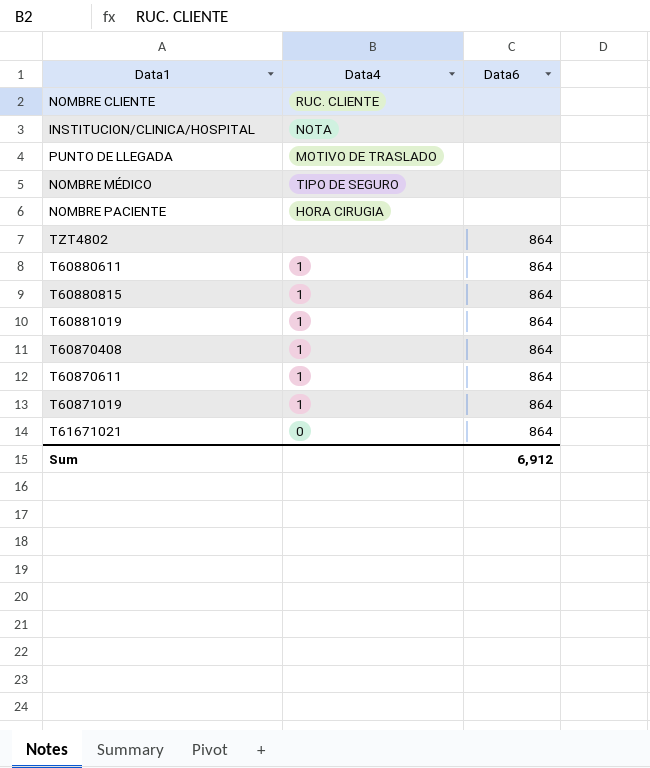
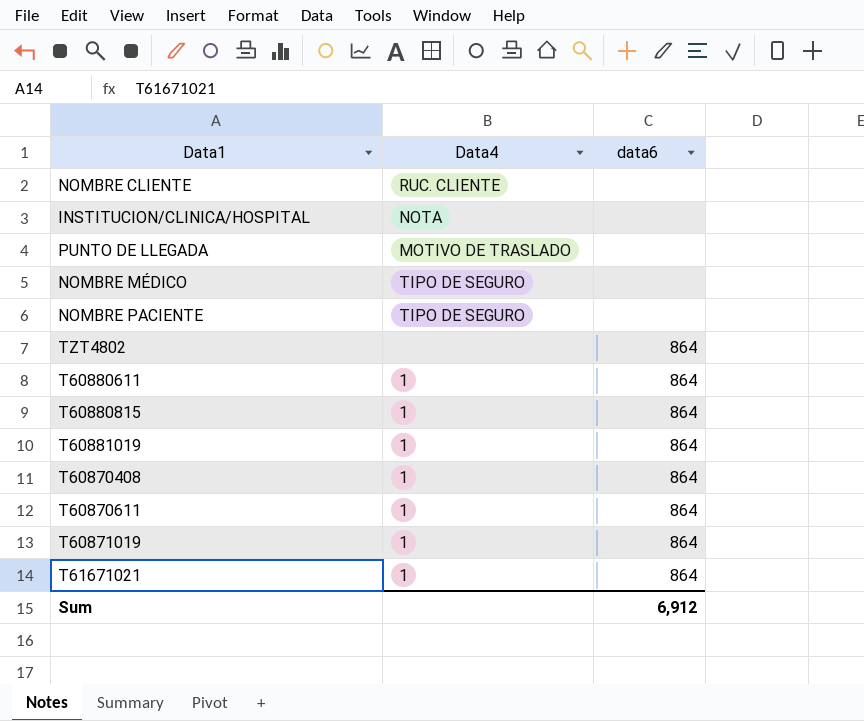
column name: Data6 -> data6
NOMBRE PACIENTE | Data4: HORA CIRUGIA -> TIPO DE SEGURO
T61671021 | Data4: 0 -> 1

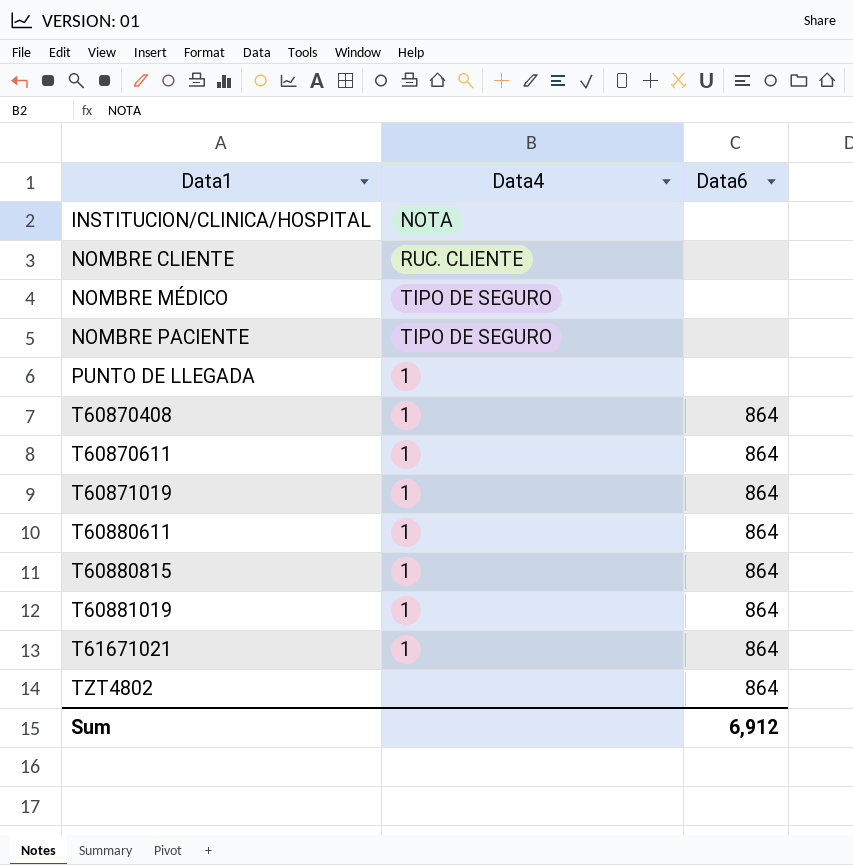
row order: none -> Data1 ascending
column name: data6 -> Data6
PUNTO DE LLEGADA | Data4: MOTIVO DE TRASLADO -> 1

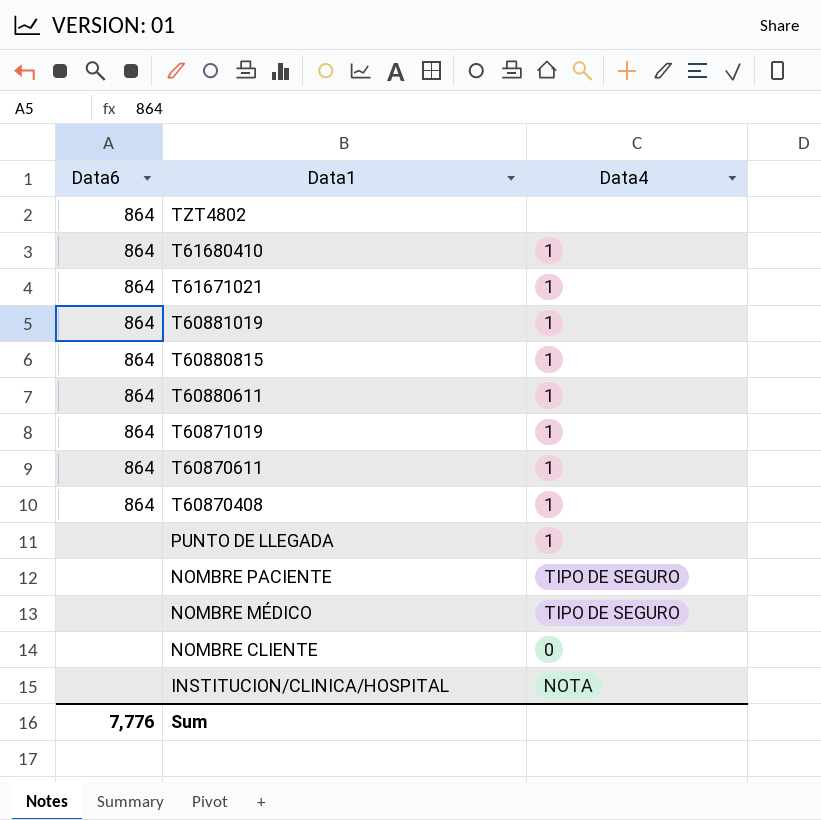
row order: Data1 ascending -> Data1 descending
column Data6 | position: 3 -> 1
row T61680410: none -> 864 | 1
NOMBRE CLIENTE | Data4: RUC. CLIENTE -> 0
Sum | Data6: 6,912 -> 7,776

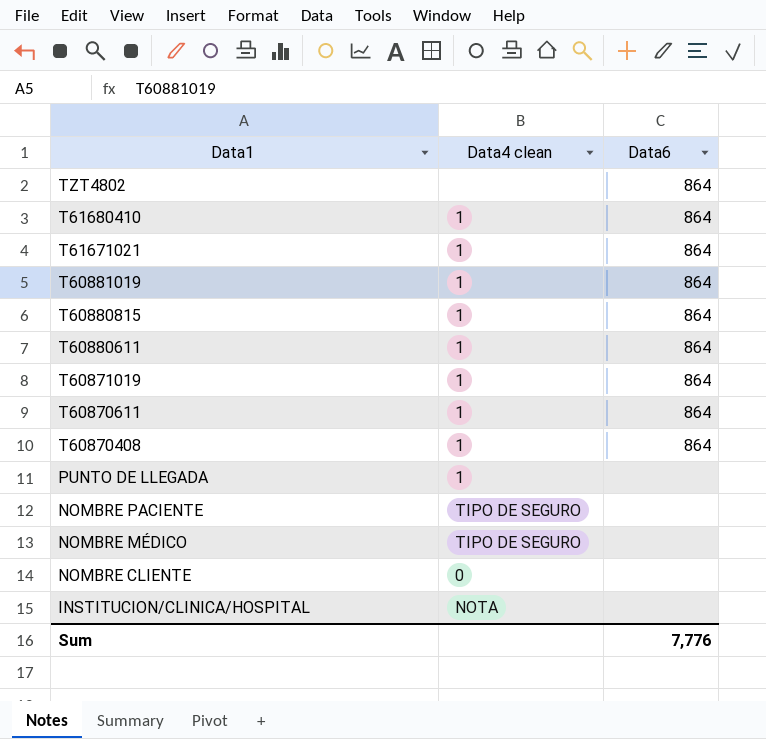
column name: Data4 -> Data4 clean
column Data6 | position: 1 -> 3

